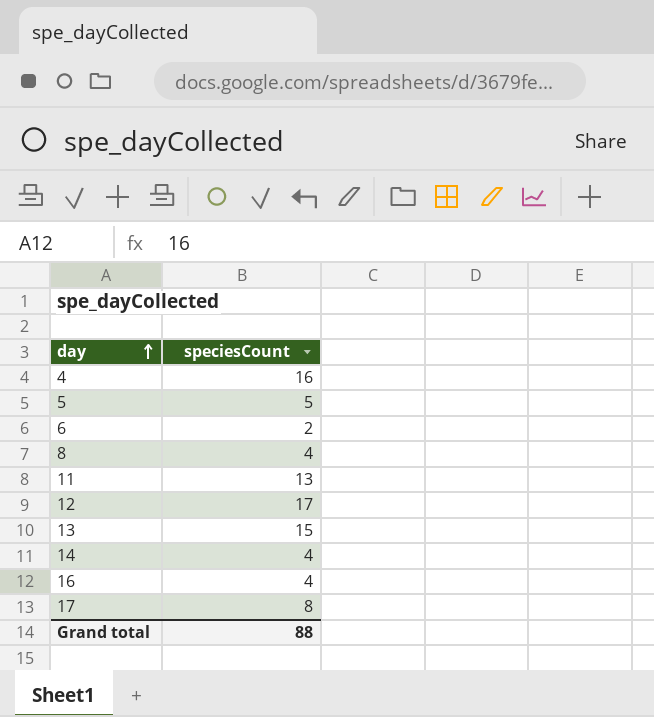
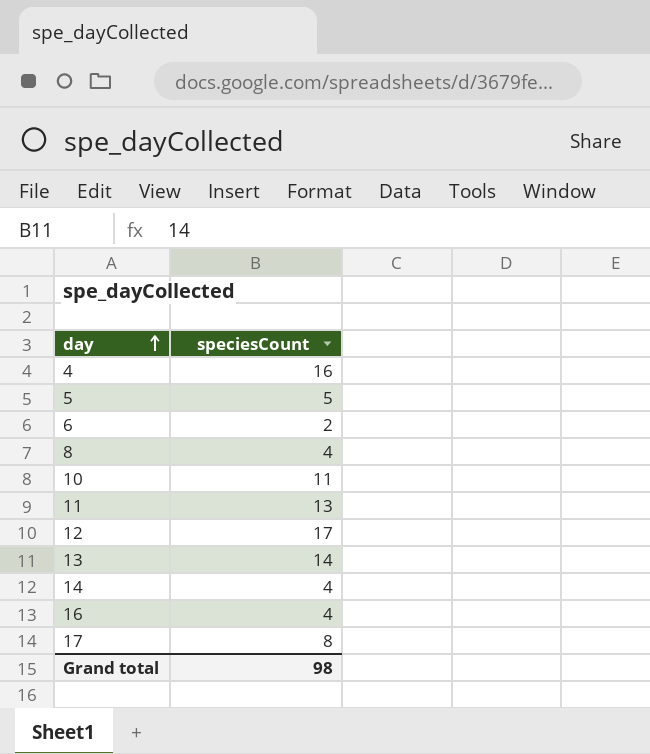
row 10: none -> 11
13 | speciesCount: 15 -> 14
Grand total | speciesCount: 88 -> 98

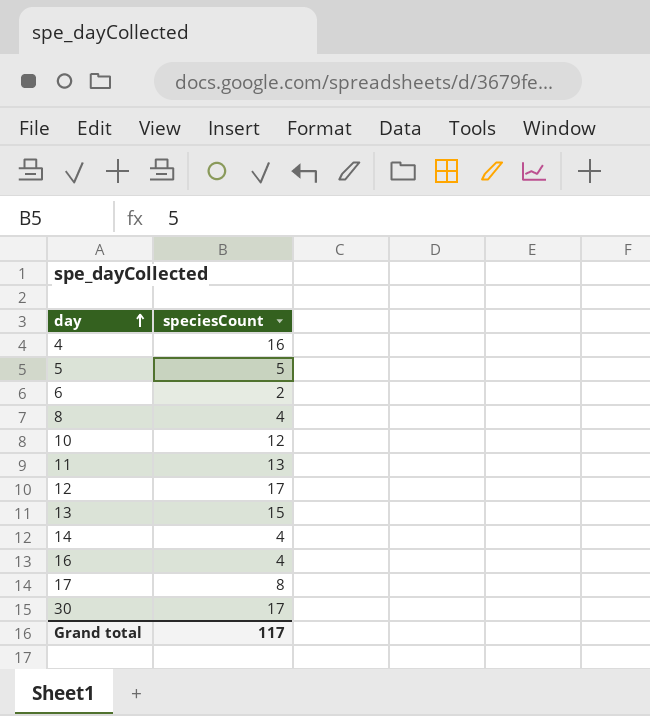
10 | speciesCount: 11 -> 12
13 | speciesCount: 14 -> 15
row 30: none -> 17
Grand total | speciesCount: 98 -> 117

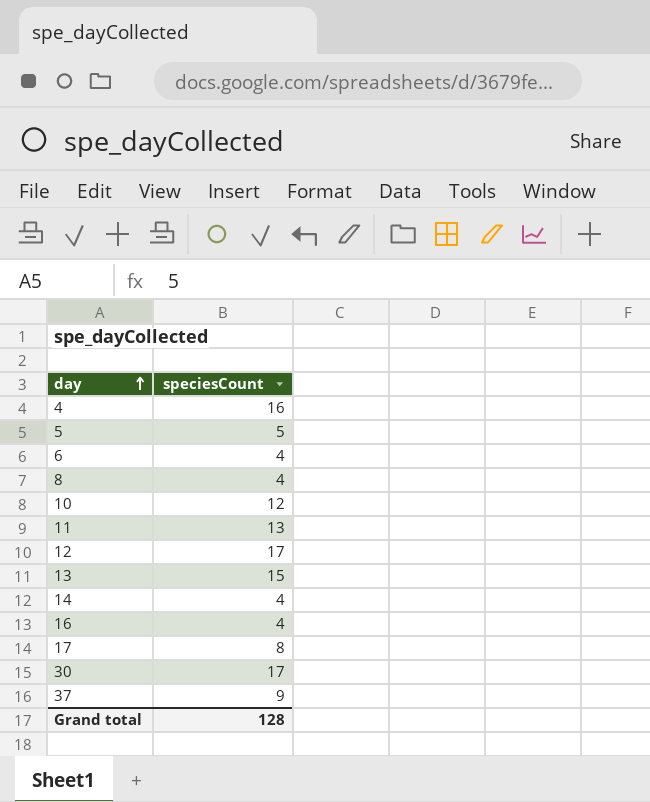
6 | speciesCount: 2 -> 4
row 37: none -> 9
Grand total | speciesCount: 117 -> 128

